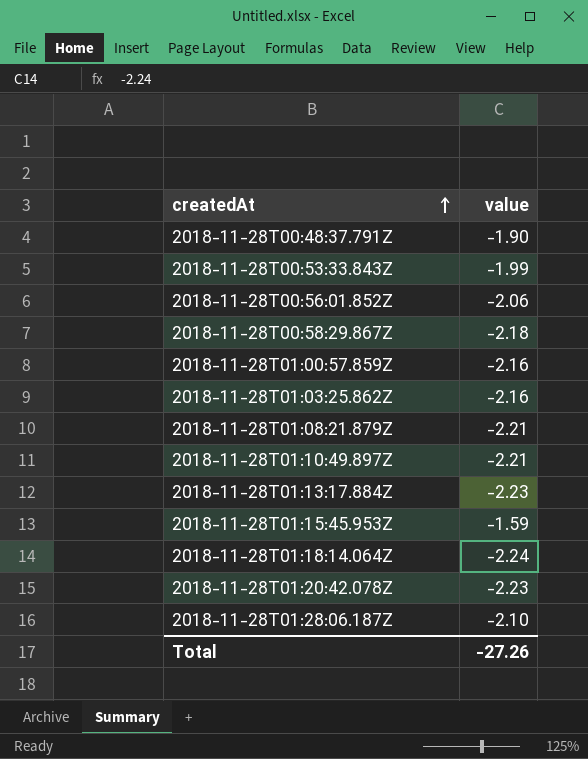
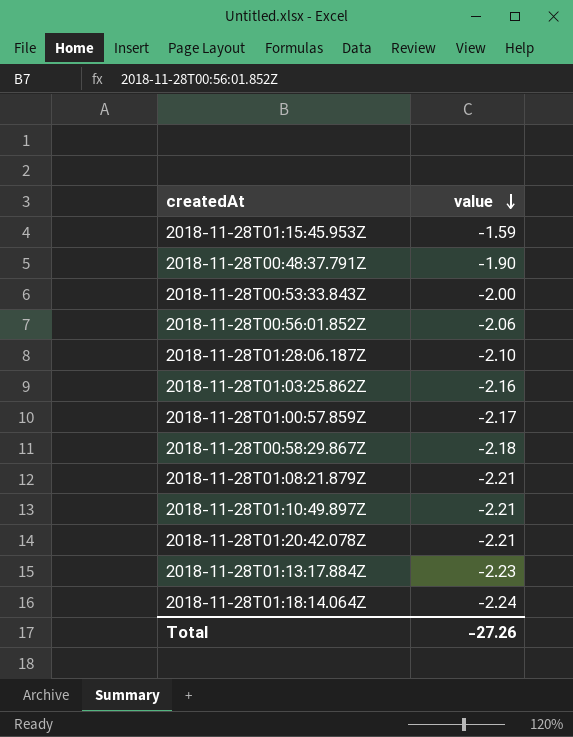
row order: createdAt ascending -> value descending
2018-11-28T00:53:33.843Z | value: -1.99 -> -2.00
2018-11-28T01:00:57.859Z | value: -2.16 -> -2.17
2018-11-28T01:20:42.078Z | value: -2.23 -> -2.21

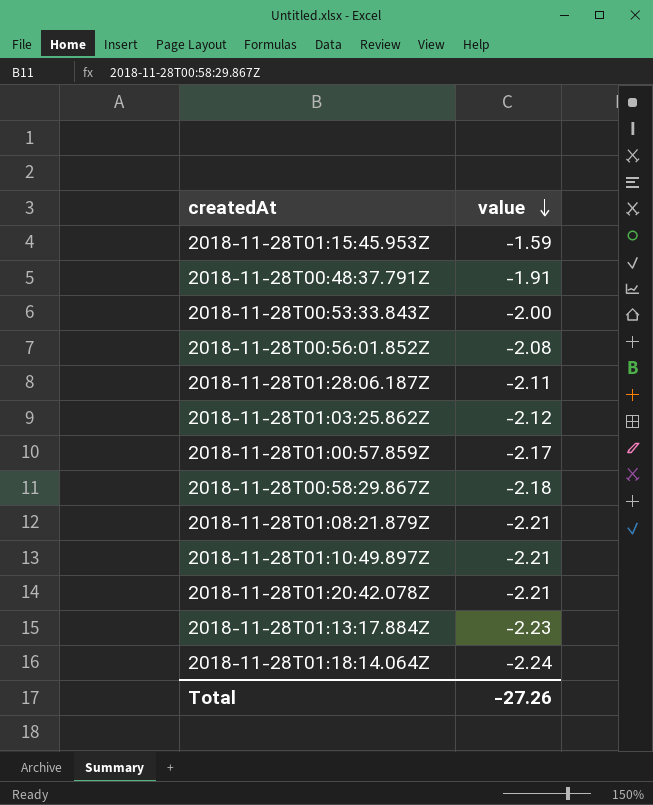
2018-11-28T00:48:37.791Z | value: -1.90 -> -1.91
2018-11-28T00:56:01.852Z | value: -2.06 -> -2.08
2018-11-28T01:28:06.187Z | value: -2.10 -> -2.11
2018-11-28T01:03:25.862Z | value: -2.16 -> -2.12

